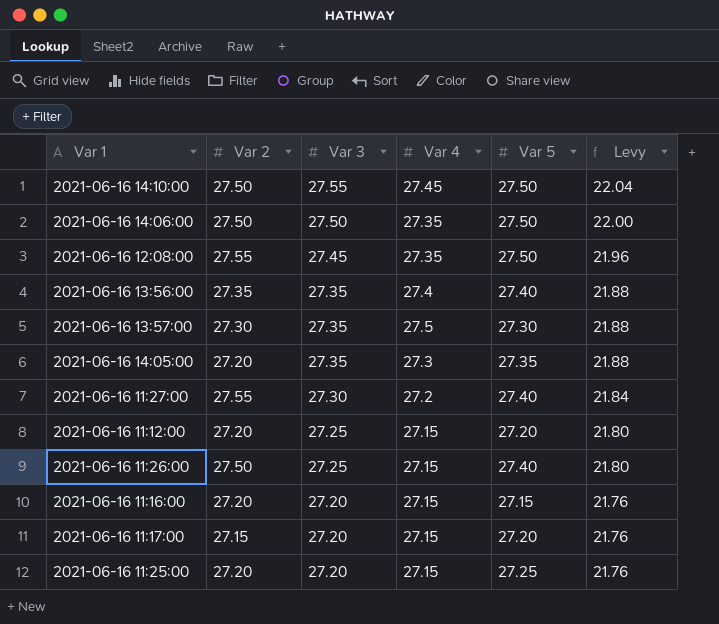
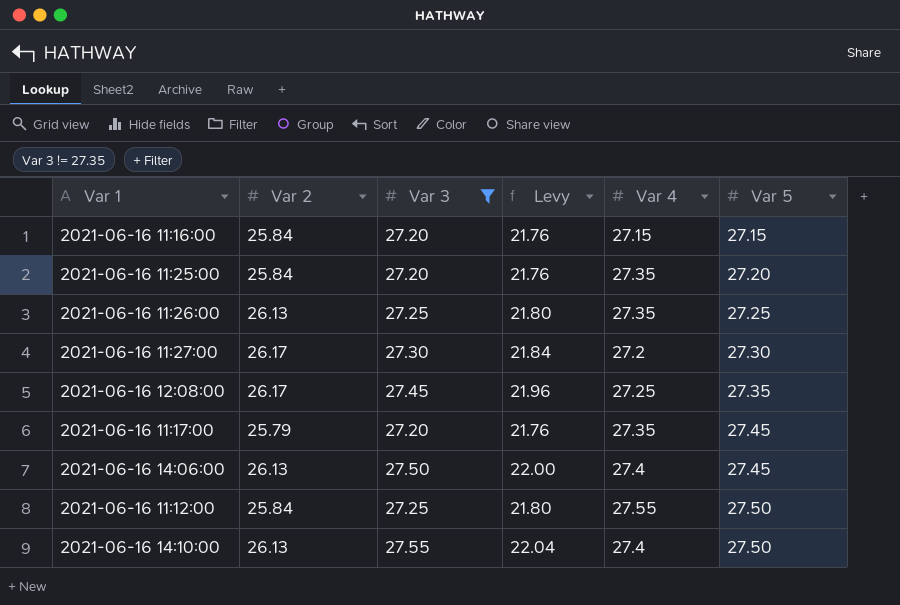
filter: none -> Var 3 != 27.35
row order: Var 3 descending -> Var 5 ascending
column Levy | position: 6 -> 4
2021-06-16 11:16:00 | Var 2: 27.20 -> 25.84
2021-06-16 11:25:00 | Var 2: 27.20 -> 25.84
2021-06-16 11:25:00 | Var 4: 27.15 -> 27.35
2021-06-16 11:25:00 | Var 5: 27.25 -> 27.20
2021-06-16 11:26:00 | Var 2: 27.50 -> 26.13
2021-06-16 11:26:00 | Var 4: 27.15 -> 27.35
2021-06-16 11:26:00 | Var 5: 27.40 -> 27.25
2021-06-16 11:27:00 | Var 2: 27.55 -> 26.17
2021-06-16 11:27:00 | Var 5: 27.40 -> 27.30
2021-06-16 12:08:00 | Var 2: 27.55 -> 26.17
2021-06-16 12:08:00 | Var 4: 27.35 -> 27.25
2021-06-16 12:08:00 | Var 5: 27.50 -> 27.35
2021-06-16 11:17:00 | Var 2: 27.15 -> 25.79
2021-06-16 11:17:00 | Var 4: 27.15 -> 27.35
2021-06-16 11:17:00 | Var 5: 27.20 -> 27.45
2021-06-16 14:06:00 | Var 2: 27.50 -> 26.13
2021-06-16 14:06:00 | Var 4: 27.35 -> 27.4
2021-06-16 14:06:00 | Var 5: 27.50 -> 27.45
2021-06-16 11:12:00 | Var 2: 27.20 -> 25.84
2021-06-16 11:12:00 | Var 4: 27.15 -> 27.55
2021-06-16 11:12:00 | Var 5: 27.20 -> 27.50
2021-06-16 14:10:00 | Var 2: 27.50 -> 26.13
2021-06-16 14:10:00 | Var 4: 27.45 -> 27.4

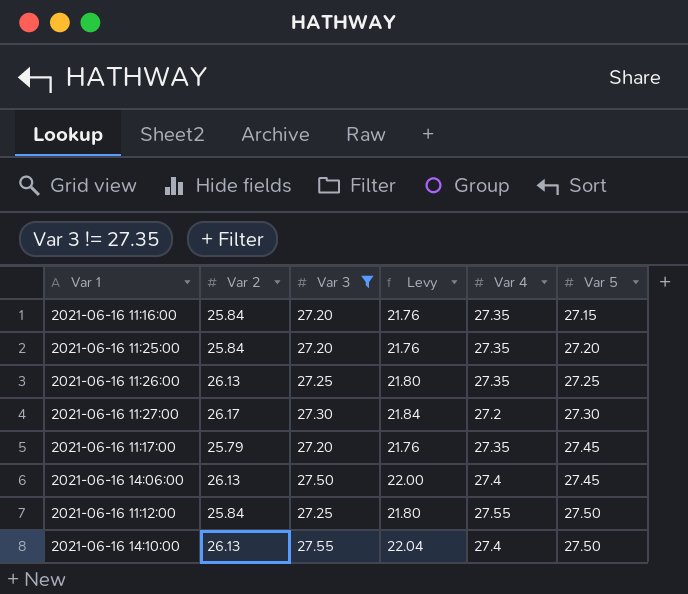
row 2021-06-16 12:08:00: 26.17 | 27.45 | 21.96 | 27.25 | 27.35 -> none
2021-06-16 11:16:00 | Var 4: 27.15 -> 27.35

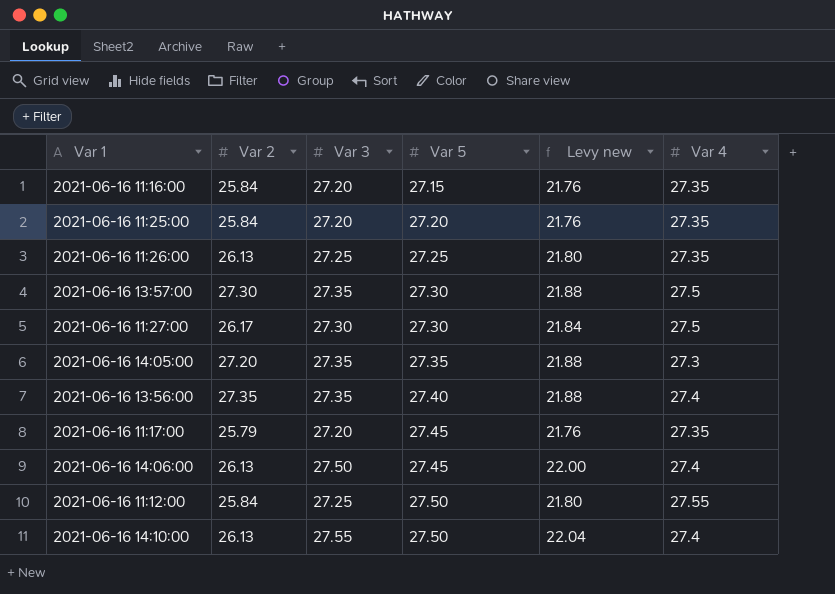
filter: Var 3 != 27.35 -> none
column Var 5 | position: 6 -> 4
column name: Levy -> Levy new
2021-06-16 11:27:00 | Var 4: 27.2 -> 27.5

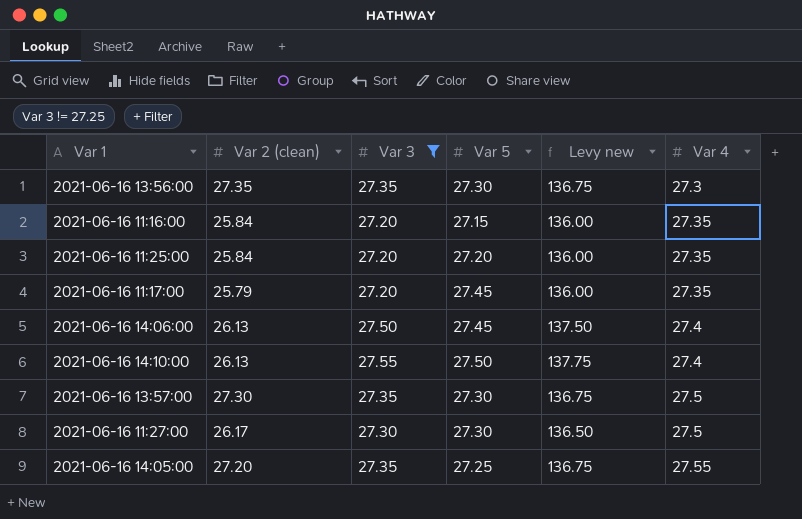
filter: none -> Var 3 != 27.25
row order: Var 5 ascending -> Var 4 ascending
column name: Var 2 -> Var 2 (clean)
column Levy new | formula: [Var 3] * 0.8 -> [Var 3] * 5
2021-06-16 13:56:00 | Var 5: 27.40 -> 27.30
2021-06-16 13:56:00 | Var 4: 27.4 -> 27.3
2021-06-16 14:05:00 | Var 5: 27.35 -> 27.25
2021-06-16 14:05:00 | Var 4: 27.3 -> 27.55

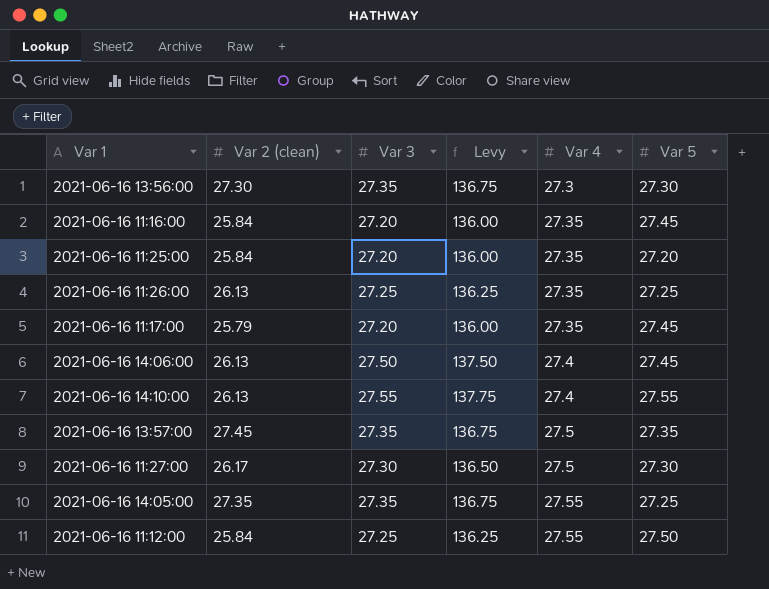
filter: Var 3 != 27.25 -> none
column name: Levy new -> Levy
column Var 5 | position: 4 -> 6
2021-06-16 13:56:00 | Var 2 (clean): 27.35 -> 27.30
2021-06-16 11:16:00 | Var 5: 27.15 -> 27.45
2021-06-16 14:10:00 | Var 5: 27.50 -> 27.55
2021-06-16 13:57:00 | Var 2 (clean): 27.30 -> 27.45
2021-06-16 13:57:00 | Var 5: 27.30 -> 27.35
2021-06-16 14:05:00 | Var 2 (clean): 27.20 -> 27.35

